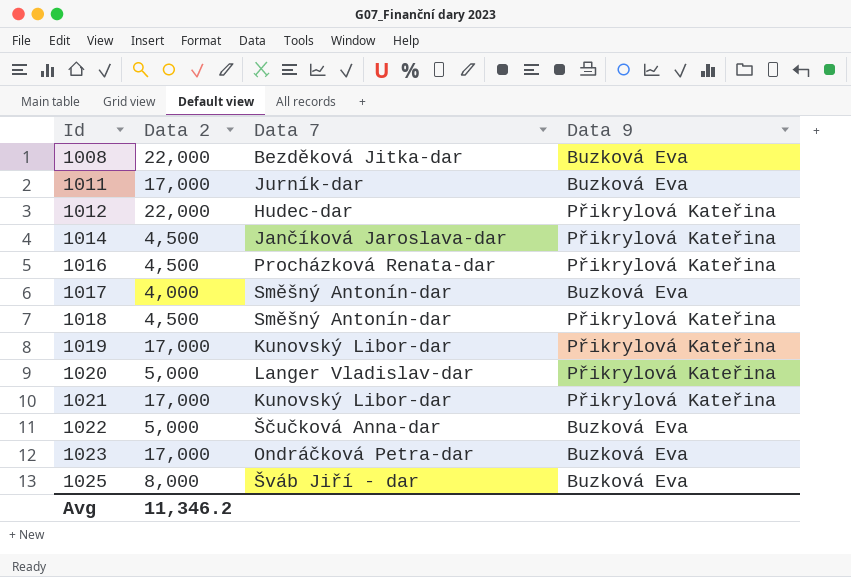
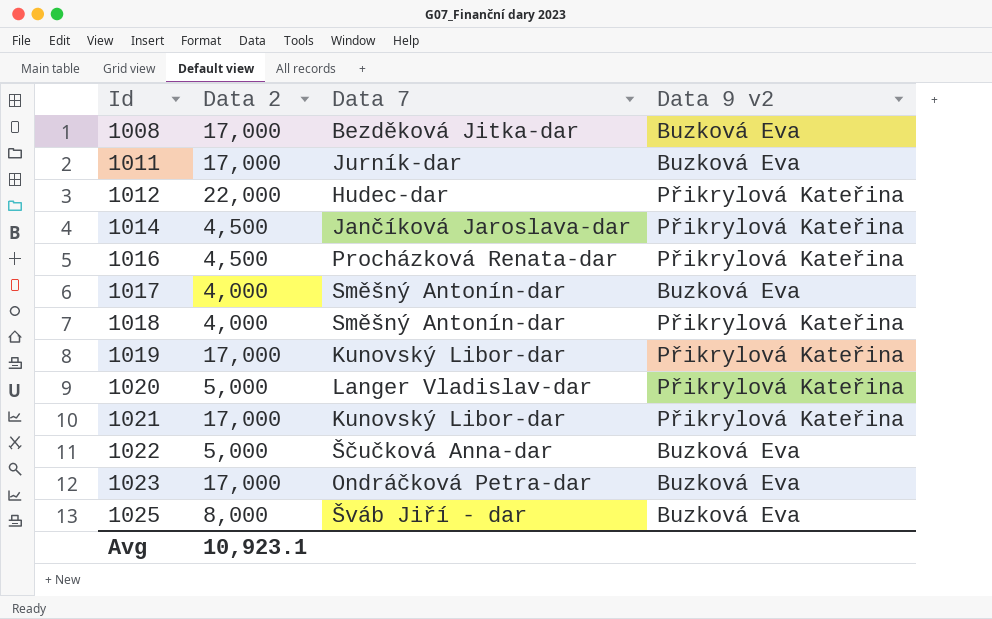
column name: Data 9 -> Data 9 v2
1008 | Data 2: 22,000 -> 17,000
1018 | Data 2: 4,500 -> 4,000
Avg | Data 2: 11,346.2 -> 10,923.1

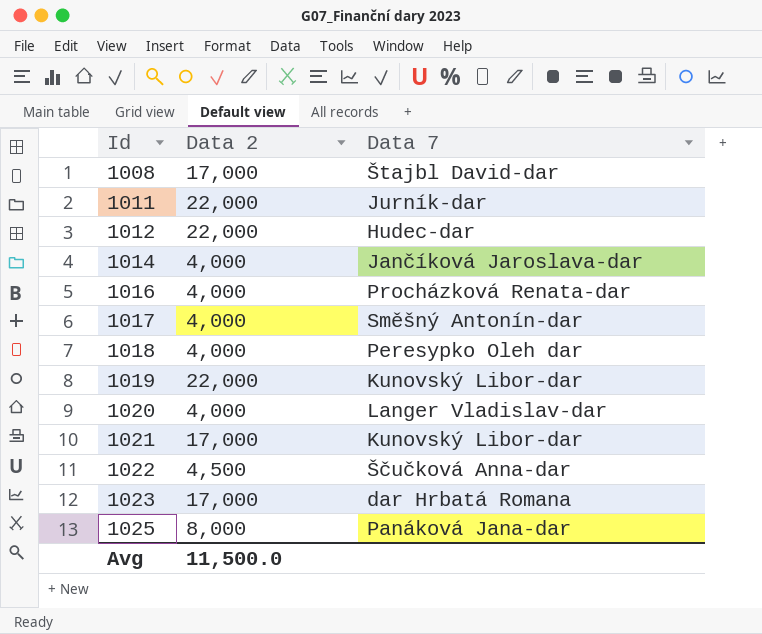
column Data 9 v2 | position: 4 -> none
1008 | Data 7: Bezděková Jitka-dar -> Štajbl David-dar
1011 | Data 2: 17,000 -> 22,000
1014 | Data 2: 4,500 -> 4,000
1016 | Data 2: 4,500 -> 4,000
1018 | Data 7: Směšný Antonín-dar -> Peresypko Oleh dar
1019 | Data 2: 17,000 -> 22,000
1020 | Data 2: 5,000 -> 4,000
1022 | Data 2: 5,000 -> 4,500
1023 | Data 7: Ondráčková Petra-dar -> dar Hrbatá Romana
1025 | Data 7: Šváb Jiří - dar -> Panáková Jana-dar
Avg | Data 2: 10,923.1 -> 11,500.0

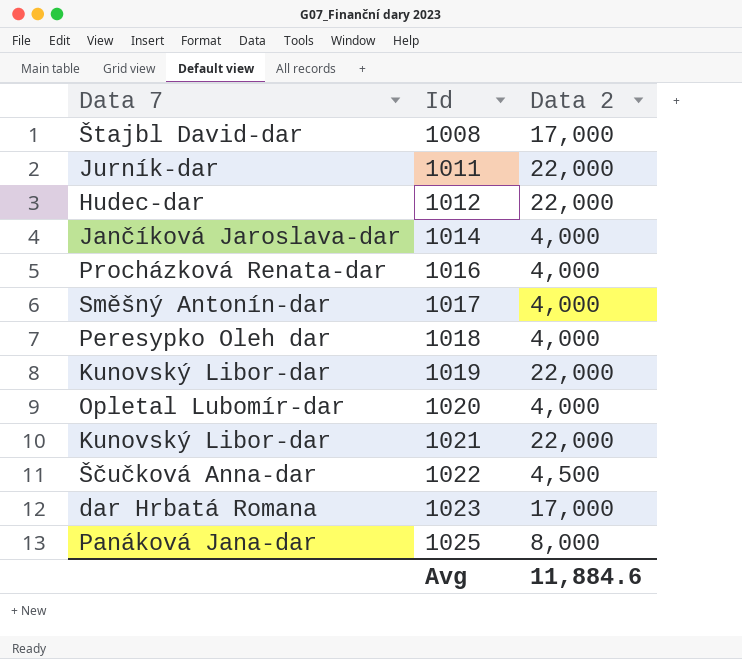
column Data 7 | position: 3 -> 1
1020 | Data 7: Langer Vladislav-dar -> Opletal Lubomír-dar
1021 | Data 2: 17,000 -> 22,000
Avg | Data 2: 11,500.0 -> 11,884.6

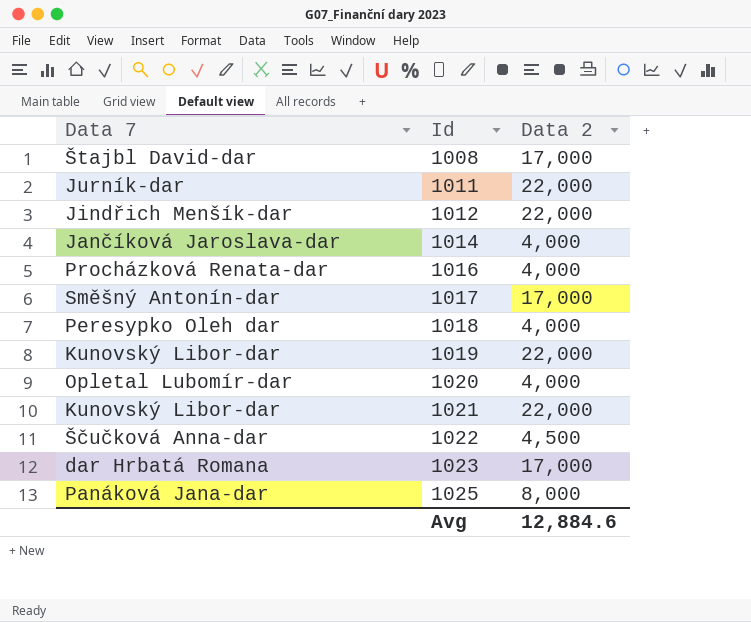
1012 | Data 7: Hudec-dar -> Jindřich Menšík-dar
1017 | Data 2: 4,000 -> 17,000
Avg | Data 2: 11,884.6 -> 12,884.6

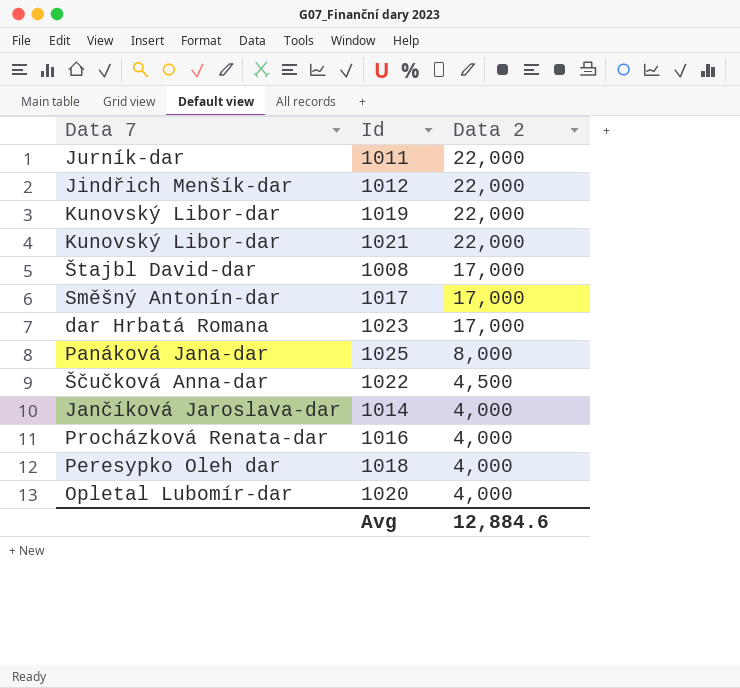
row order: Id ascending -> Data 2 descending

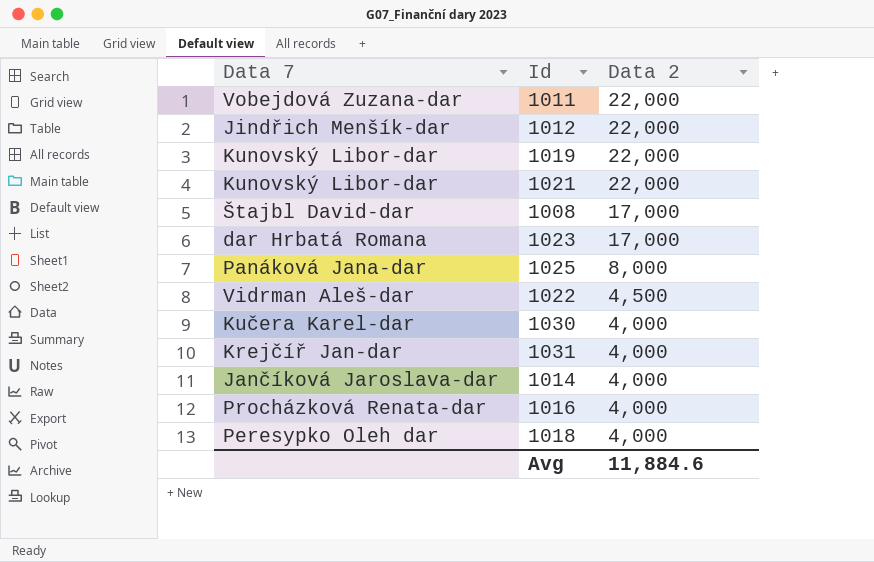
row 1017: Směšný Antonín-dar | 17,000 -> none
row 1020: Opletal Lubomír-dar | 4,000 -> none
1011 | Data 7: Jurník-dar -> Vobejdová Zuzana-dar
1022 | Data 7: Ščučková Anna-dar -> Vidrman Aleš-dar
row 1030: none -> Kučera Karel-dar | 4,000
row 1031: none -> Krejčíř Jan-dar | 4,000
Avg | Data 2: 12,884.6 -> 11,884.6

